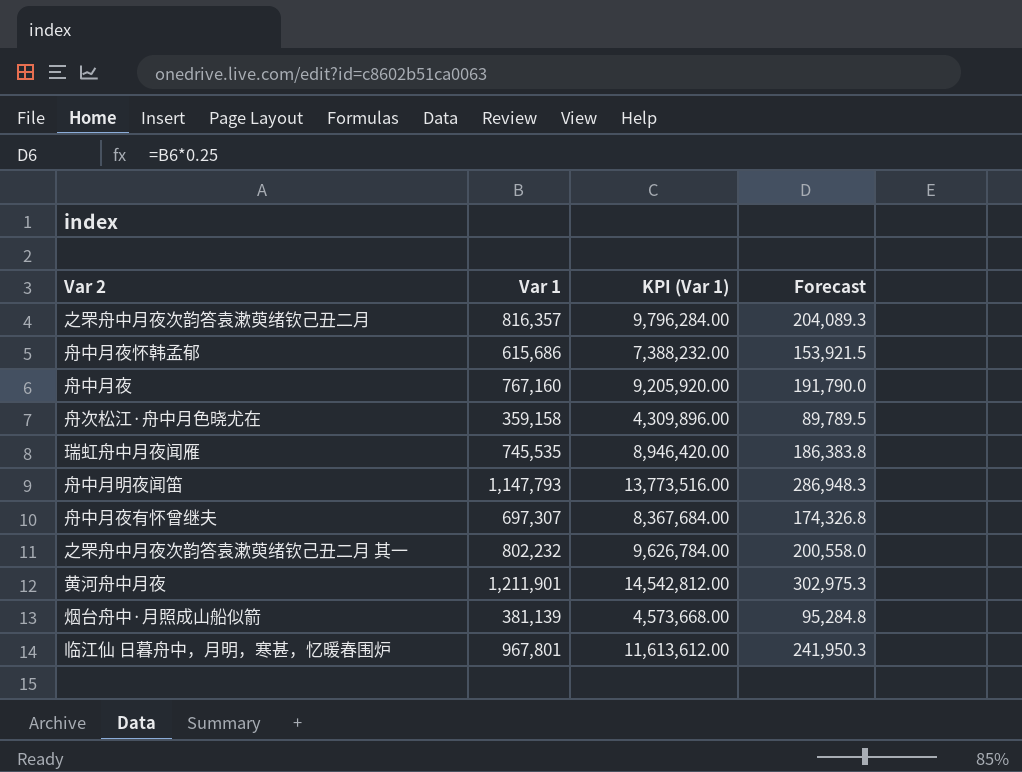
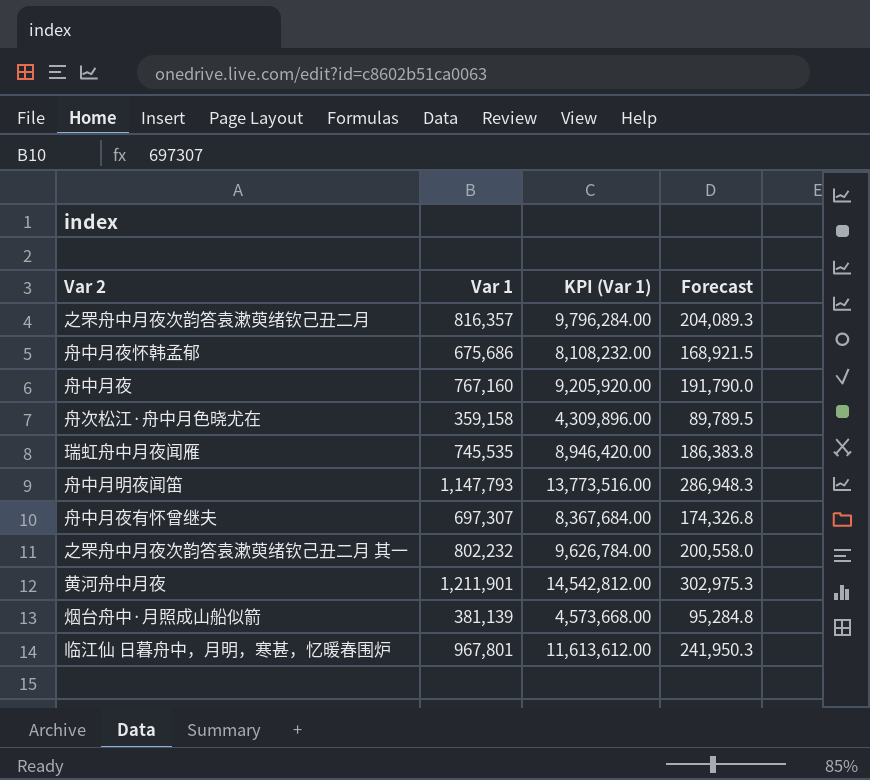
舟中月夜怀韩孟郁 | Var 1: 615,686 -> 675,686
舟中月夜怀韩孟郁 | KPI (Var 1): 7,388,232.00 -> 8,108,232.00
舟中月夜怀韩孟郁 | Forecast: 153,921.5 -> 168,921.5

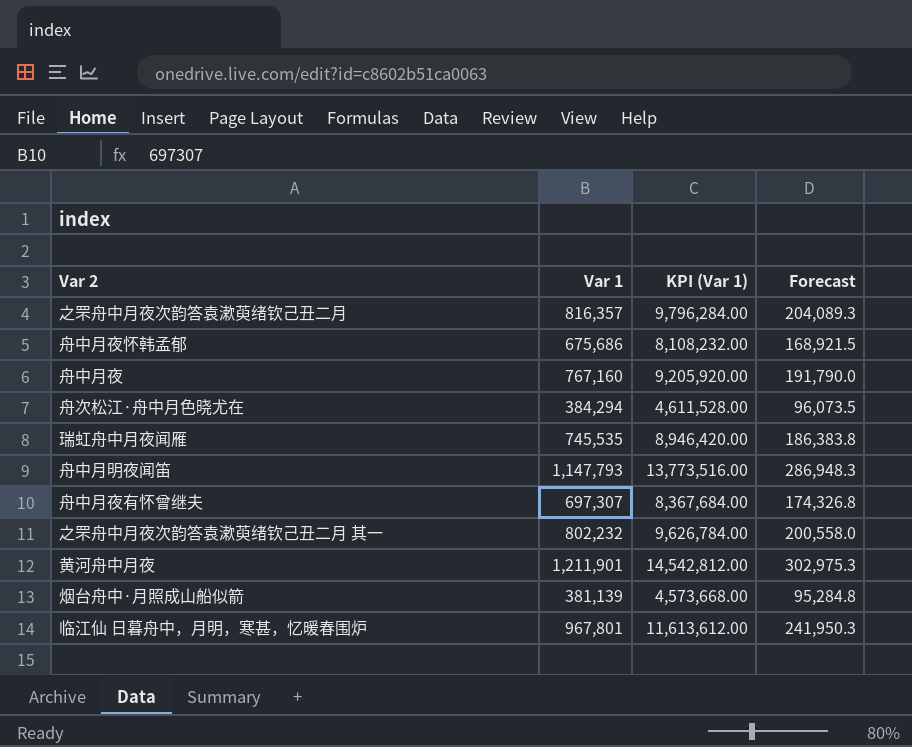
舟次松江·舟中月色晓尤在 | Var 1: 359,158 -> 384,294
舟次松江·舟中月色晓尤在 | KPI (Var 1): 4,309,896.00 -> 4,611,528.00
舟次松江·舟中月色晓尤在 | Forecast: 89,789.5 -> 96,073.5

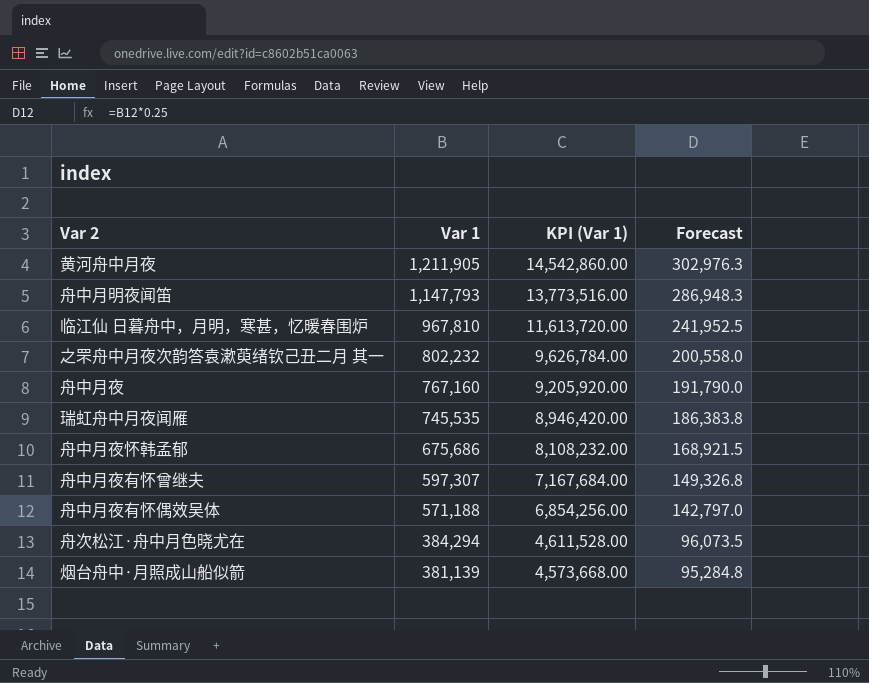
row order: none -> Var 1 descending
row 之罘舟中月夜次韵答袁漱萸绪钦己丑二月: 816,357 | 9,796,284.00 | 204,089.3 -> none
黄河舟中月夜 | Var 1: 1,211,901 -> 1,211,905
黄河舟中月夜 | KPI (Var 1): 14,542,812.00 -> 14,542,860.00
黄河舟中月夜 | Forecast: 302,975.3 -> 302,976.3
临江仙 日暮舟中，月明，寒甚，忆暖春围炉 | Var 1: 967,801 -> 967,810
临江仙 日暮舟中，月明，寒甚，忆暖春围炉 | KPI (Var 1): 11,613,612.00 -> 11,613,720.00
临江仙 日暮舟中，月明，寒甚，忆暖春围炉 | Forecast: 241,950.3 -> 241,952.5
舟中月夜有怀曾继夫 | Var 1: 697,307 -> 597,307
舟中月夜有怀曾继夫 | KPI (Var 1): 8,367,684.00 -> 7,167,684.00
舟中月夜有怀曾继夫 | Forecast: 174,326.8 -> 149,326.8
row 舟中月夜有怀偶效吴体: none -> 571,188 | 6,854,256.00 | 142,797.0

